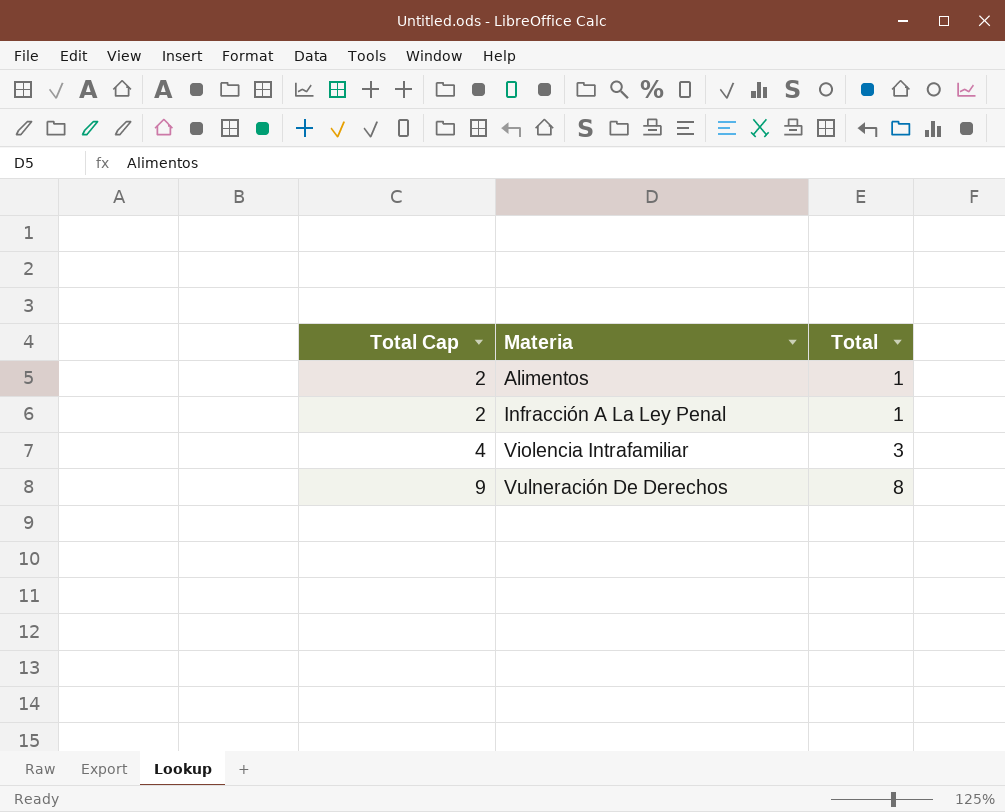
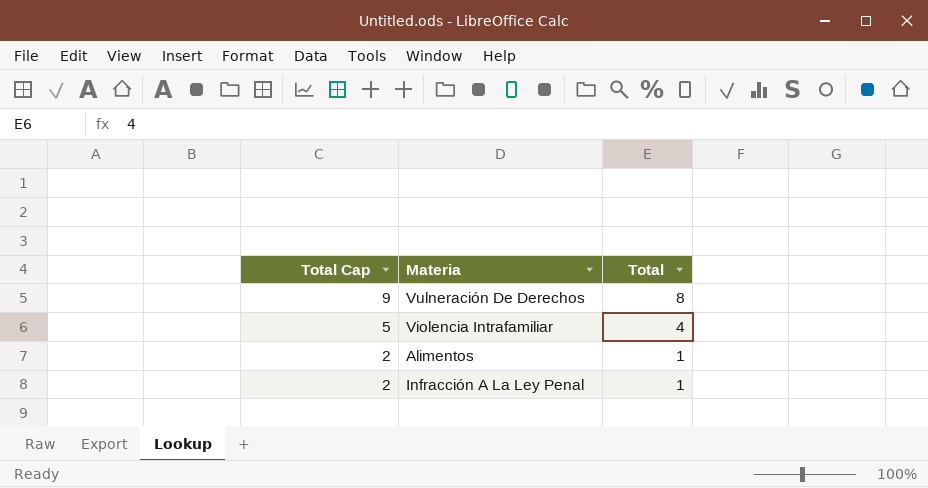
row order: Total Cap ascending -> Total Cap descending
Violencia Intrafamiliar | Total Cap: 4 -> 5
Violencia Intrafamiliar | Total: 3 -> 4

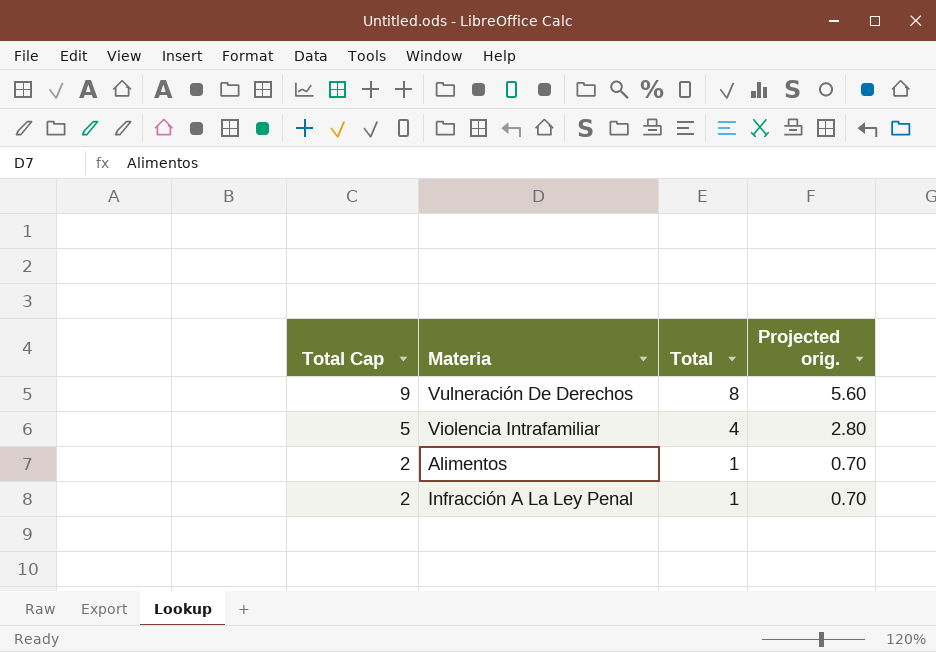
column Projected orig. | formula: none -> [Total] * 0.7

